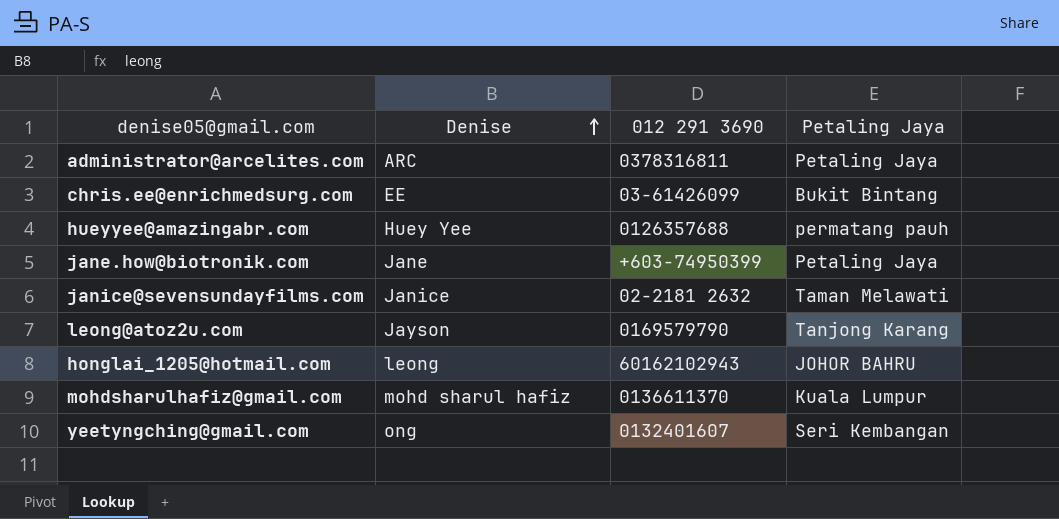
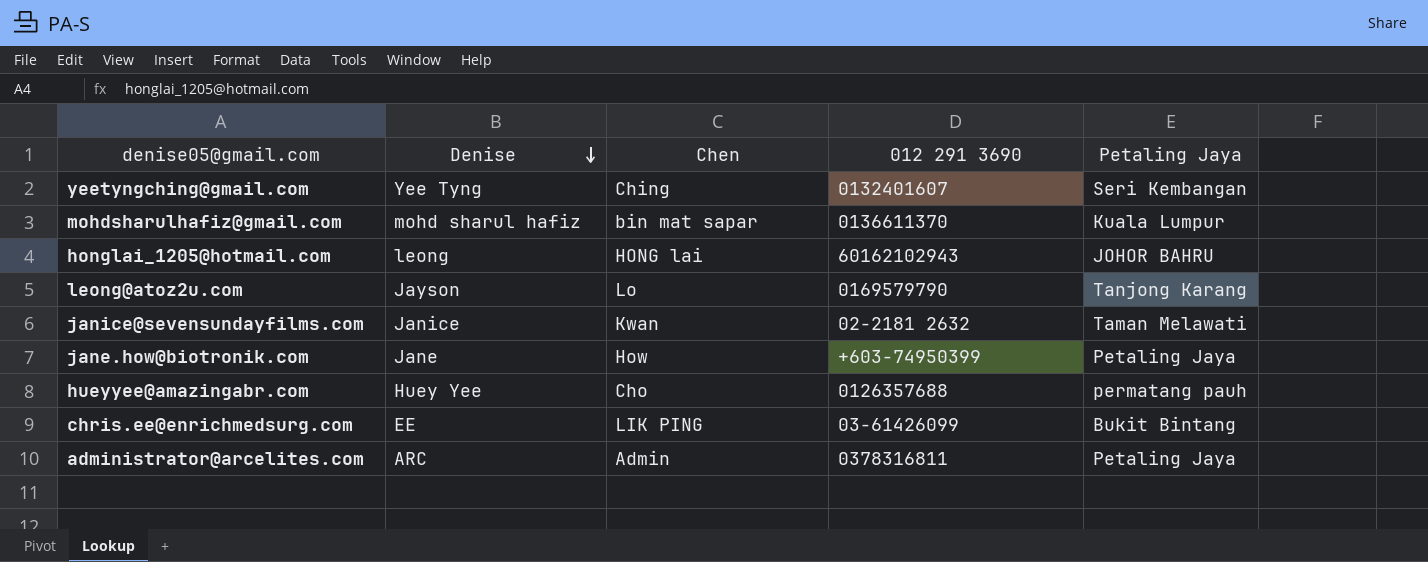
row order: Denise ascending -> Denise descending
column Chen | position: none -> 3
yeetyngching@gmail.com | Denise: ong -> Yee Tyng

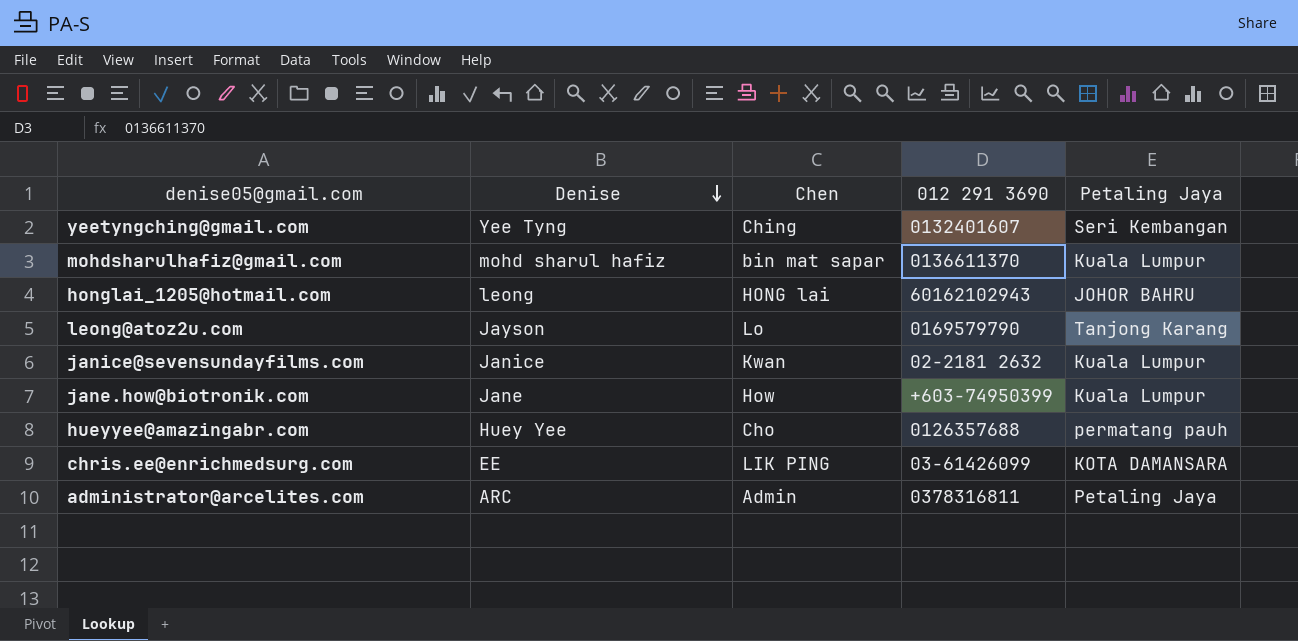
janice@sevensundayfilms.com | Petaling Jaya: Taman Melawati -> Kuala Lumpur
jane.how@biotronik.com | Petaling Jaya: Petaling Jaya -> Kuala Lumpur
chris.ee@enrichmedsurg.com | Petaling Jaya: Bukit Bintang -> KOTA DAMANSARA

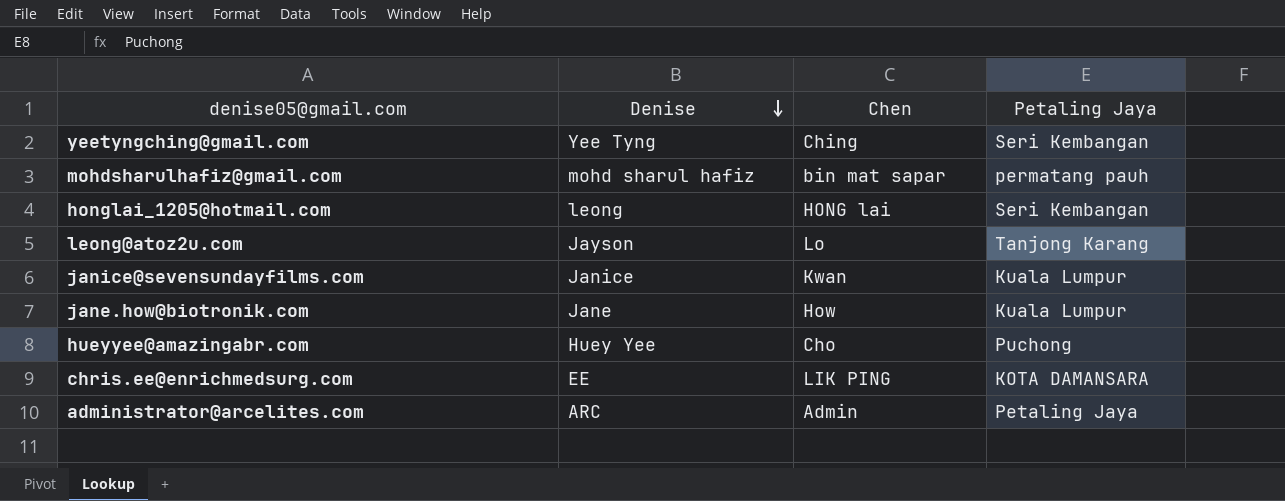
column 012 291 3690 | position: 4 -> none
mohdsharulhafiz@gmail.com | Petaling Jaya: Kuala Lumpur -> permatang pauh
honglai_1205@hotmail.com | Petaling Jaya: JOHOR BAHRU -> Seri Kembangan
hueyyee@amazingabr.com | Petaling Jaya: permatang pauh -> Puchong

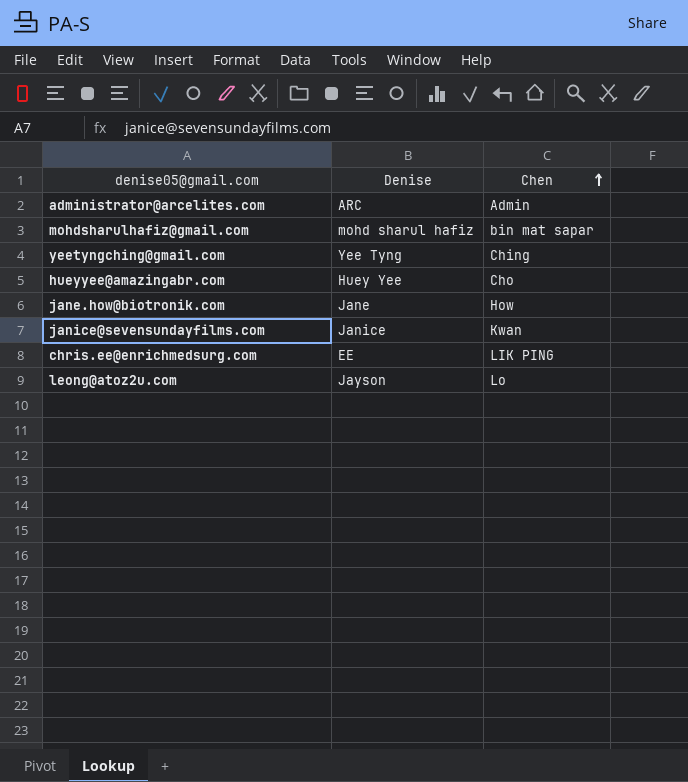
row order: Denise descending -> Chen ascending
column Petaling Jaya | position: 4 -> none
row honglai_1205@hotmail.com: leong | HONG lai | Seri Kembangan -> none

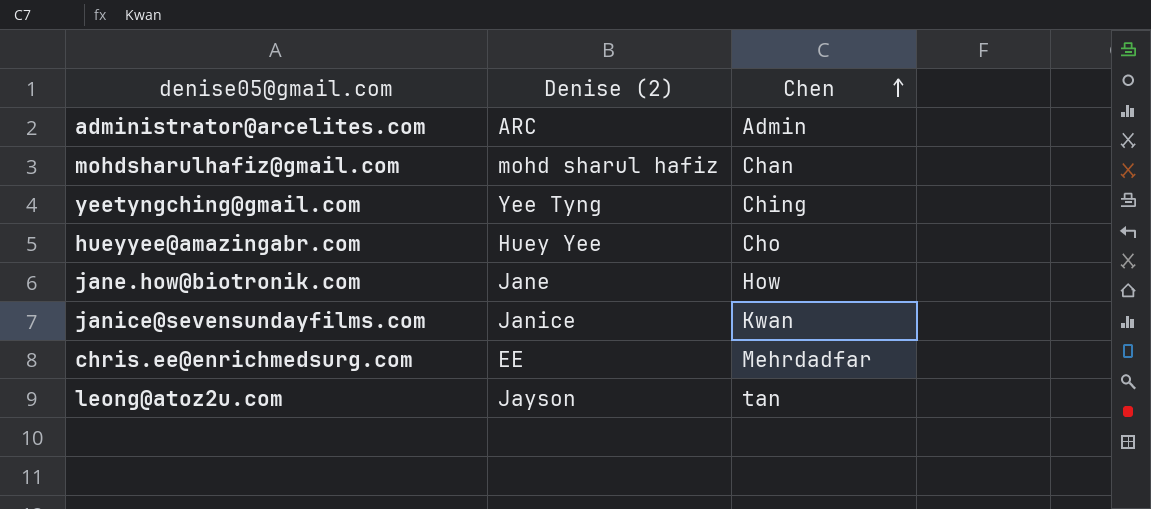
column name: Denise -> Denise (2)
mohdsharulhafiz@gmail.com | Chen: bin mat sapar -> Chan
chris.ee@enrichmedsurg.com | Chen: LIK PING -> Mehrdadfar
leong@atoz2u.com | Chen: Lo -> tan

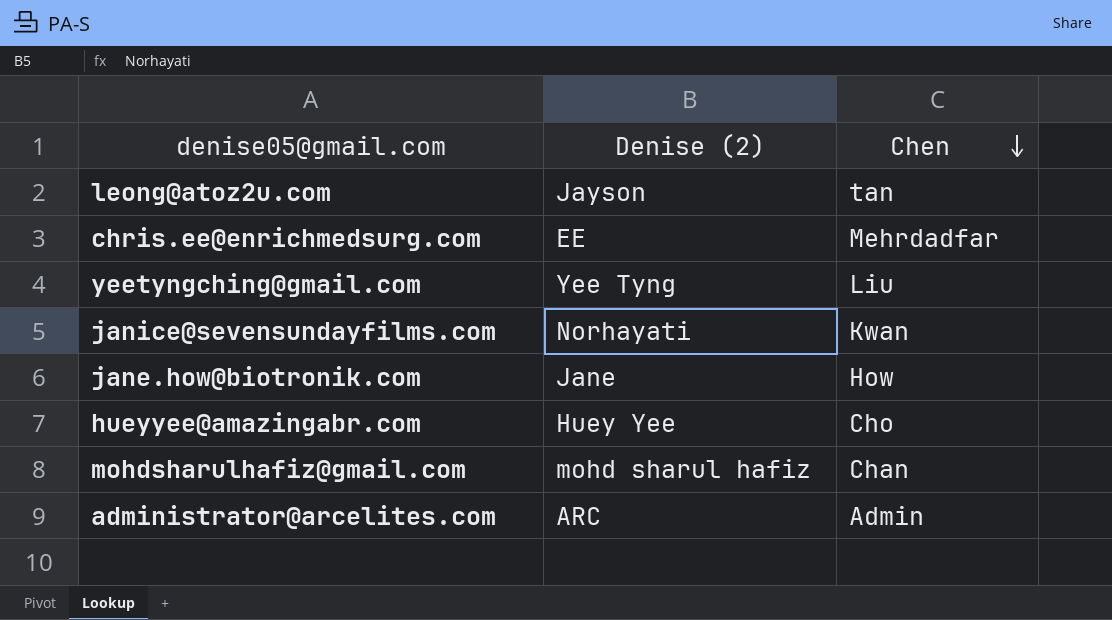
row order: Chen ascending -> Chen descending
yeetyngching@gmail.com | Chen: Ching -> Liu
janice@sevensundayfilms.com | Denise (2): Janice -> Norhayati

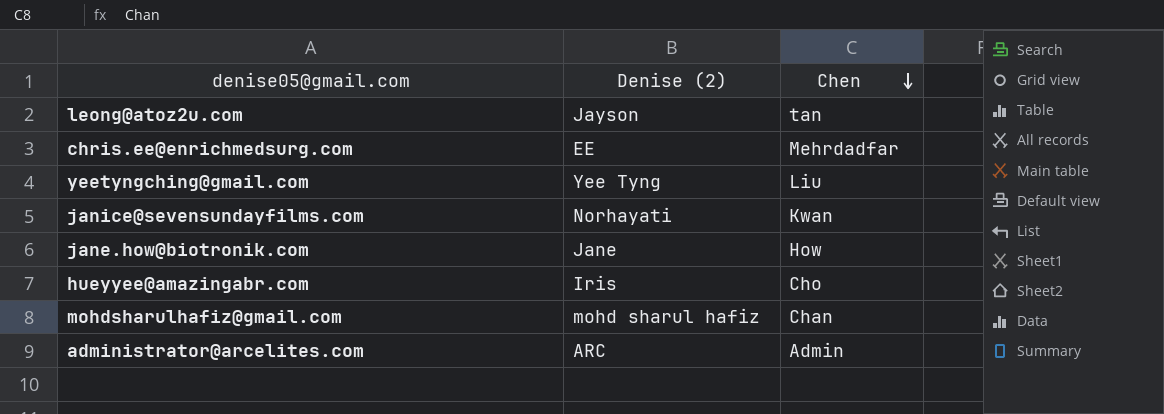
hueyyee@amazingabr.com | Denise (2): Huey Yee -> Iris

